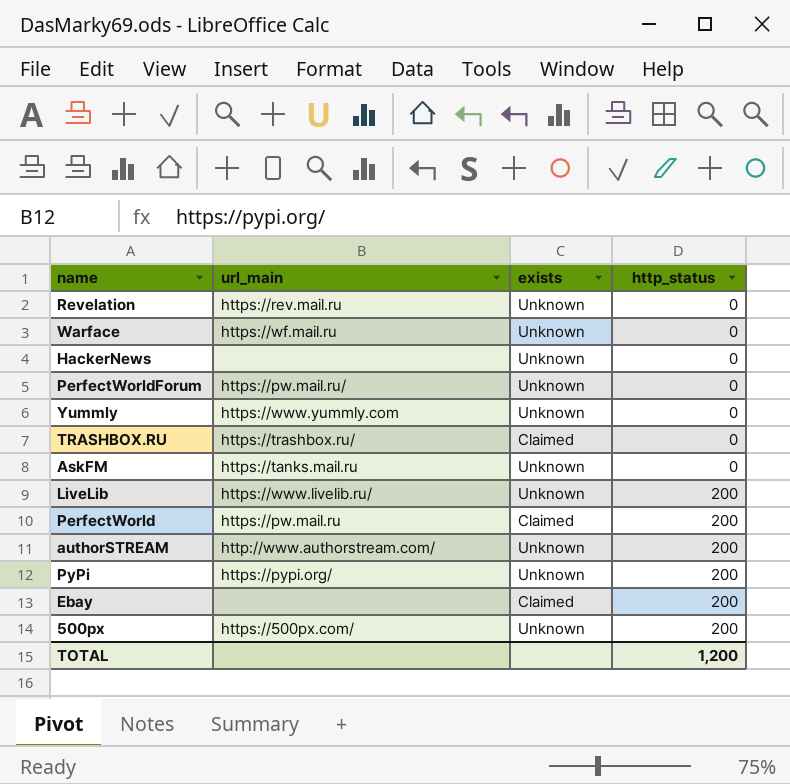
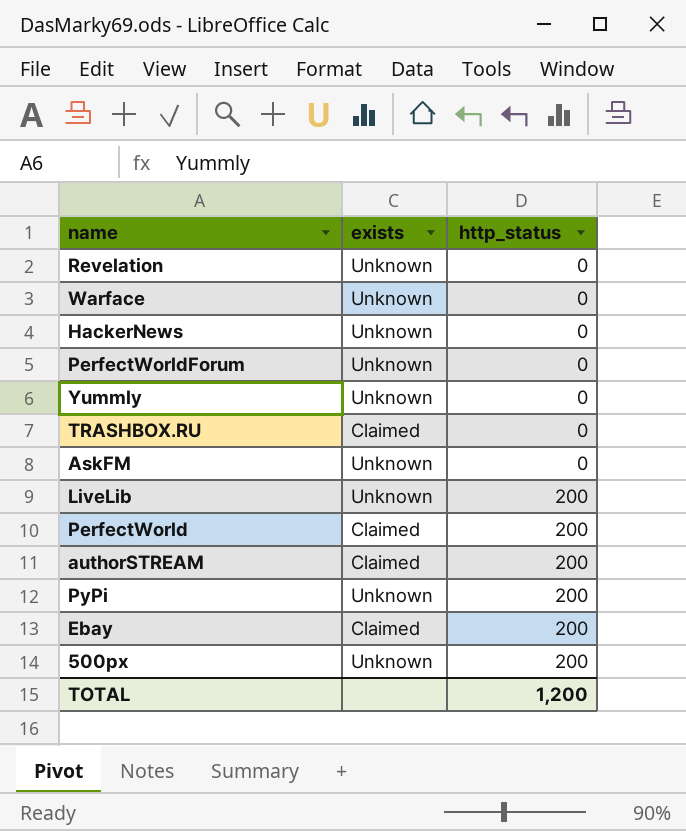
column url_main | position: 2 -> none
authorSTREAM | exists: Unknown -> Claimed

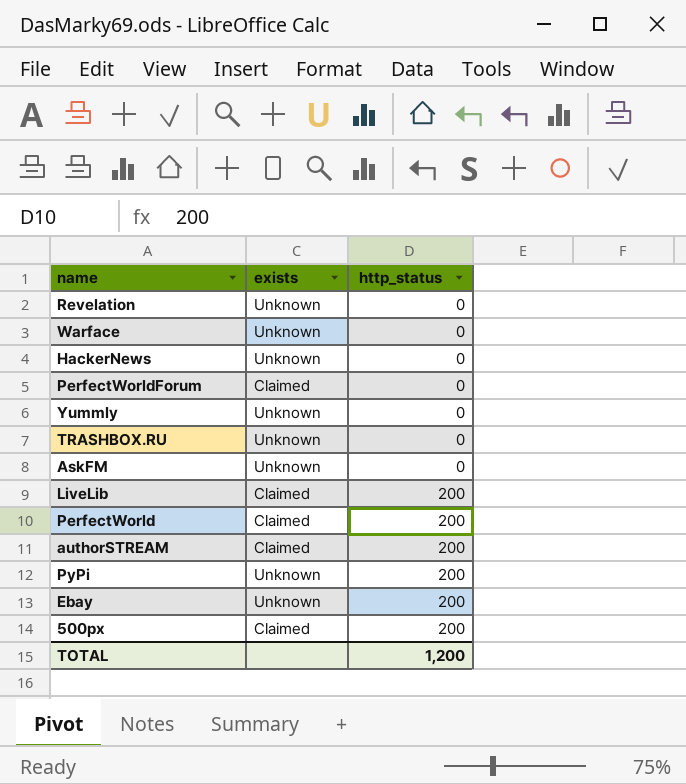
PerfectWorldForum | exists: Unknown -> Claimed
TRASHBOX.RU | exists: Claimed -> Unknown
LiveLib | exists: Unknown -> Claimed
Ebay | exists: Claimed -> Unknown
500px | exists: Unknown -> Claimed

